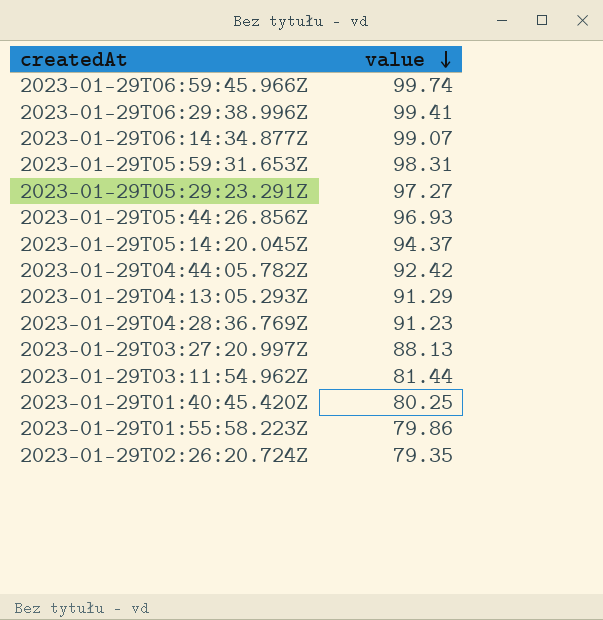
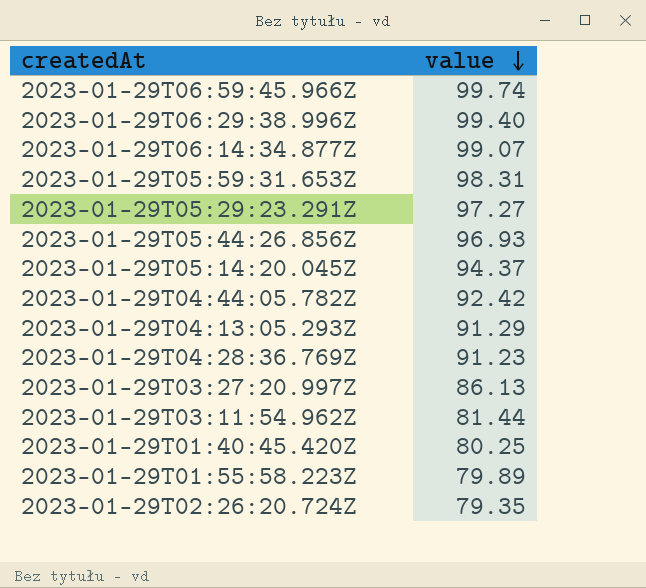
2023-01-29T06:29:38.996Z | value: 99.41 -> 99.40
2023-01-29T03:27:20.997Z | value: 88.13 -> 86.13
2023-01-29T01:55:58.223Z | value: 79.86 -> 79.89

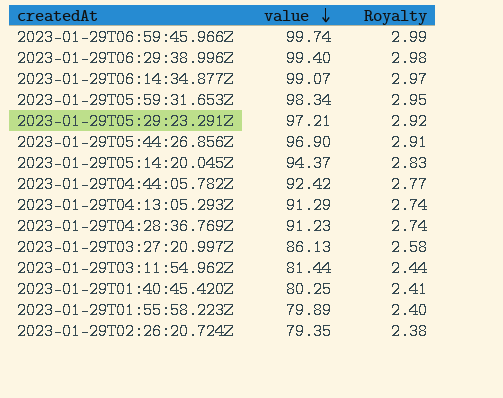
column Royalty | formula: none -> [value] * 0.03
2023-01-29T05:59:31.653Z | value: 98.31 -> 98.34
2023-01-29T05:29:23.291Z | value: 97.27 -> 97.21
2023-01-29T05:44:26.856Z | value: 96.93 -> 96.90

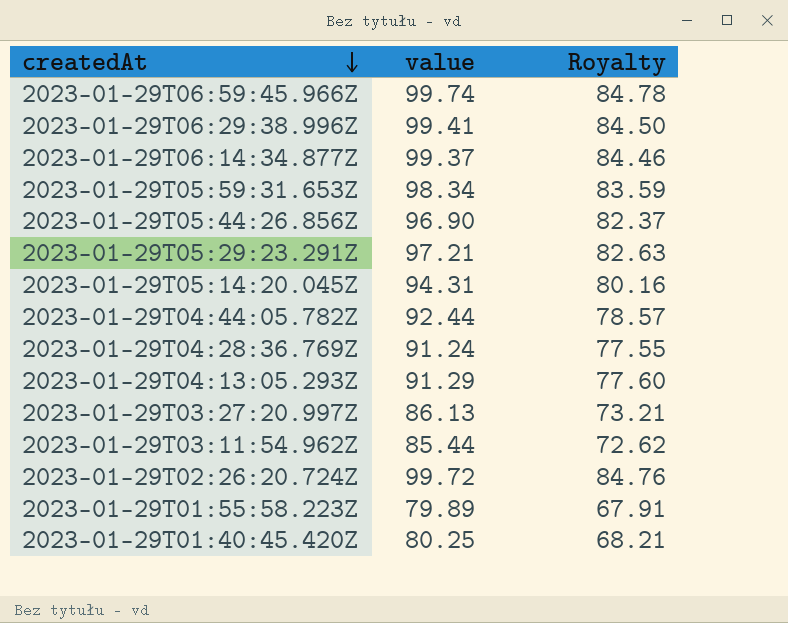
row order: value descending -> createdAt descending
column Royalty | formula: [value] * 0.03 -> [value] * 0.85
2023-01-29T06:29:38.996Z | value: 99.40 -> 99.41
2023-01-29T06:14:34.877Z | value: 99.07 -> 99.37
2023-01-29T05:14:20.045Z | value: 94.37 -> 94.31
2023-01-29T04:44:05.782Z | value: 92.42 -> 92.44
2023-01-29T04:28:36.769Z | value: 91.23 -> 91.24
2023-01-29T03:11:54.962Z | value: 81.44 -> 85.44
2023-01-29T02:26:20.724Z | value: 79.35 -> 99.72

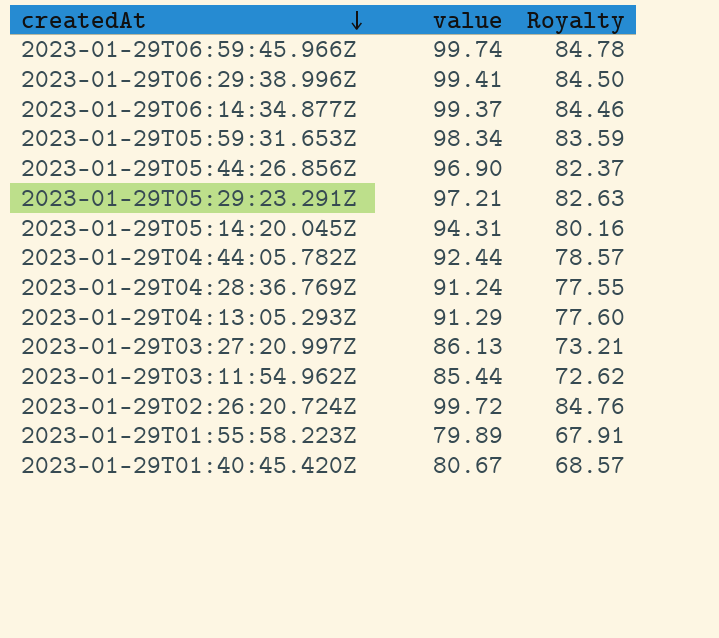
2023-01-29T01:40:45.420Z | value: 80.25 -> 80.67
2023-01-29T01:40:45.420Z | Royalty: 68.21 -> 68.57

